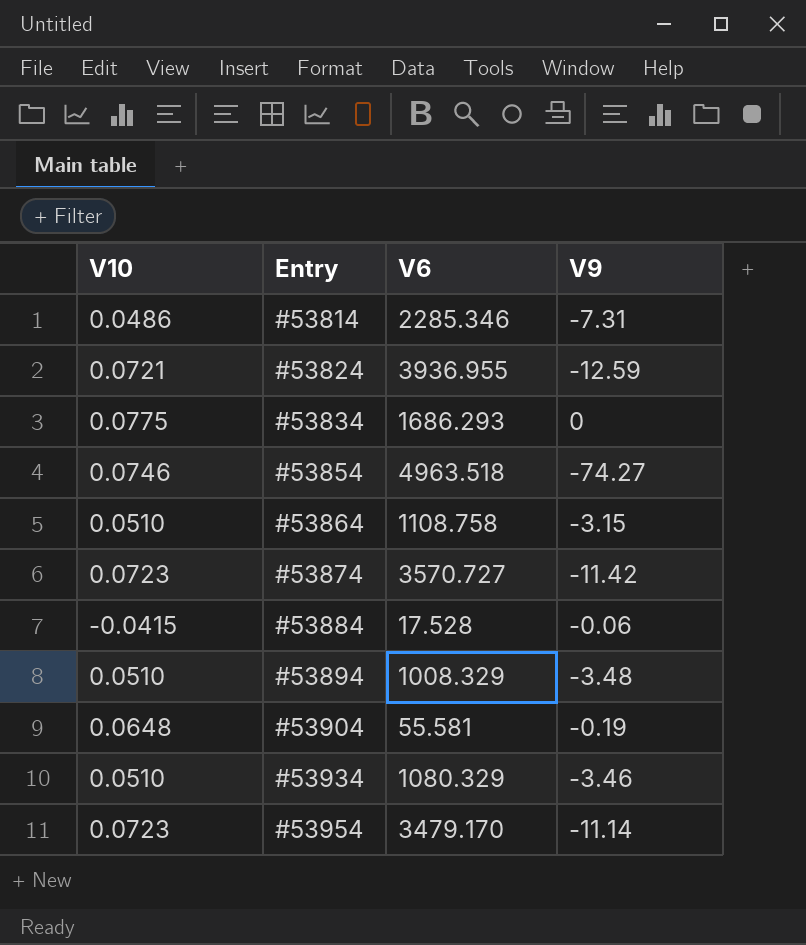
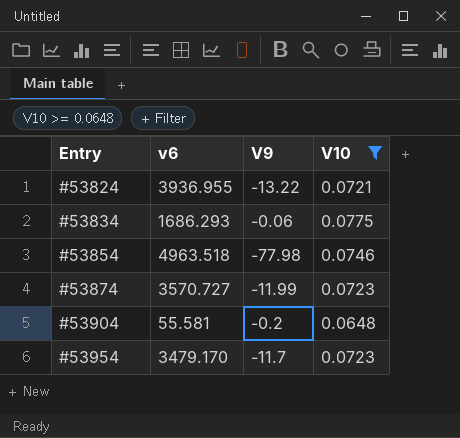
filter: none -> V10 >= 0.0648
column name: V6 -> v6
column V10 | position: 1 -> 4
#53824 | V9: -12.59 -> -13.22
#53834 | V9: 0 -> -0.06
#53854 | V9: -74.27 -> -77.98
#53874 | V9: -11.42 -> -11.99
#53904 | V9: -0.19 -> -0.2
#53954 | V9: -11.14 -> -11.7

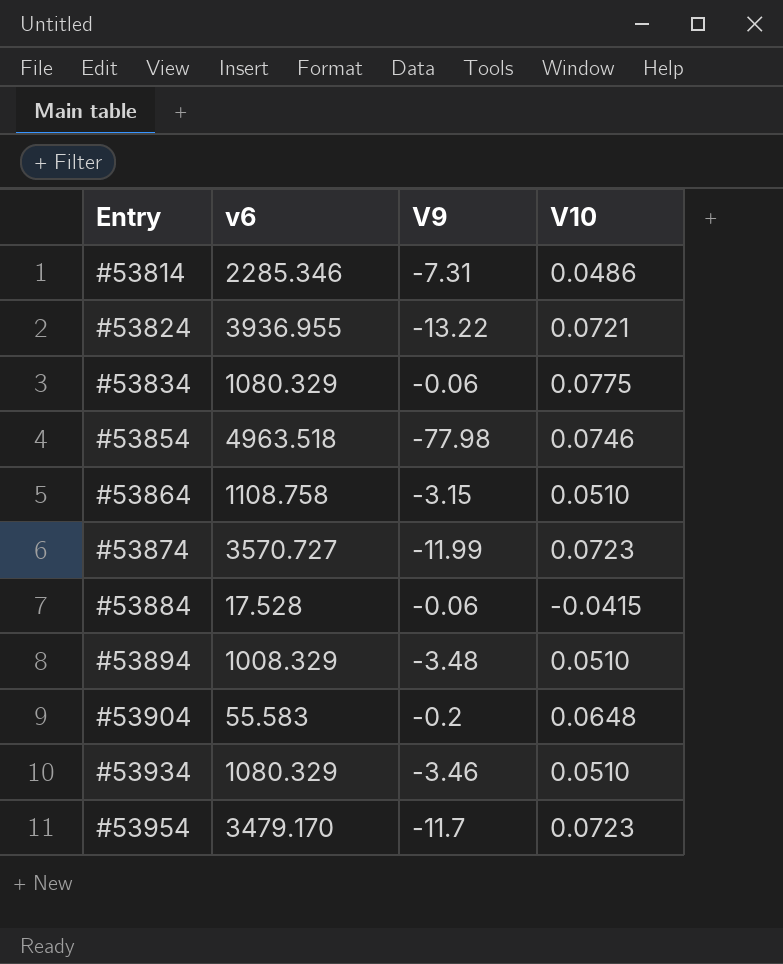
filter: V10 >= 0.0648 -> none
#53834 | v6: 1686.293 -> 1080.329
#53904 | v6: 55.581 -> 55.583

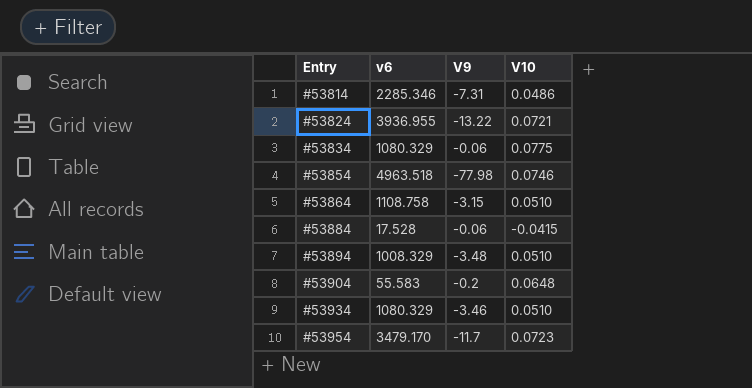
row #53874: 3570.727 | -11.99 | 0.0723 -> none

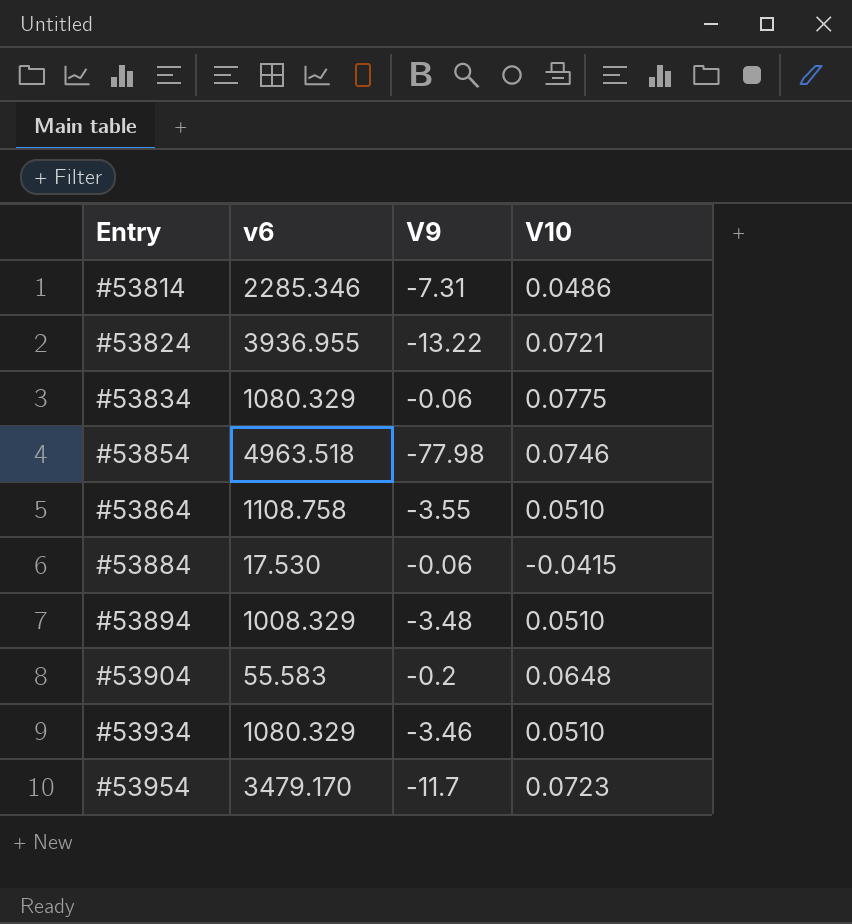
#53864 | V9: -3.15 -> -3.55
#53884 | v6: 17.528 -> 17.530

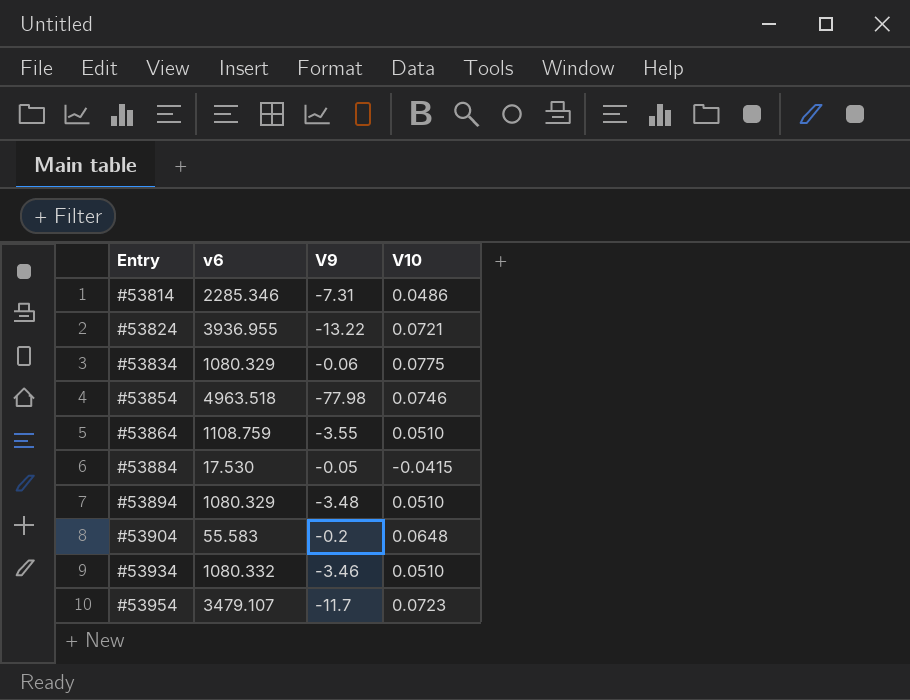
#53864 | v6: 1108.758 -> 1108.759
#53884 | V9: -0.06 -> -0.05
#53894 | v6: 1008.329 -> 1080.329
#53934 | v6: 1080.329 -> 1080.332
#53954 | v6: 3479.170 -> 3479.107

